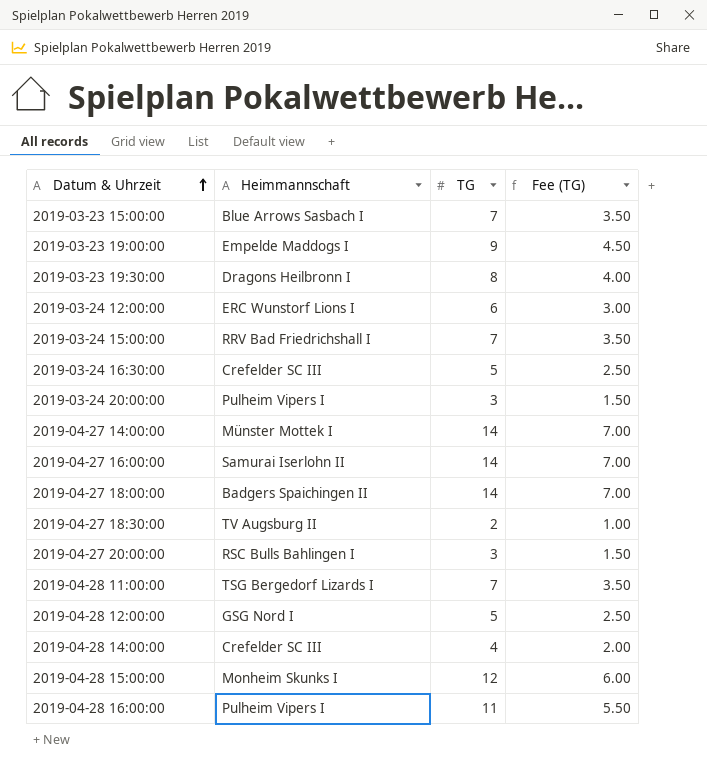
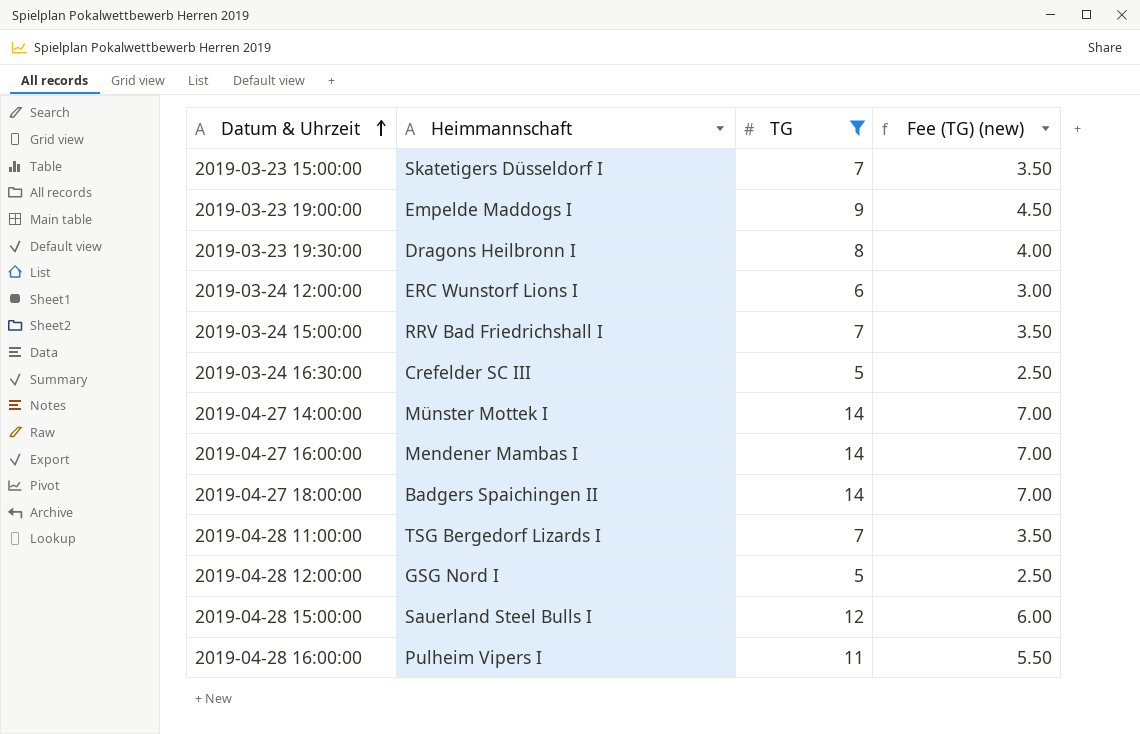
filter: none -> TG >= 5
column name: Fee (TG) -> Fee (TG) (new)
2019-03-23 15:00:00 | Heimmannschaft: Blue Arrows Sasbach I -> Skatetigers Düsseldorf I
2019-04-27 16:00:00 | Heimmannschaft: Samurai Iserlohn II -> Mendener Mambas I
2019-04-28 15:00:00 | Heimmannschaft: Monheim Skunks I -> Sauerland Steel Bulls I

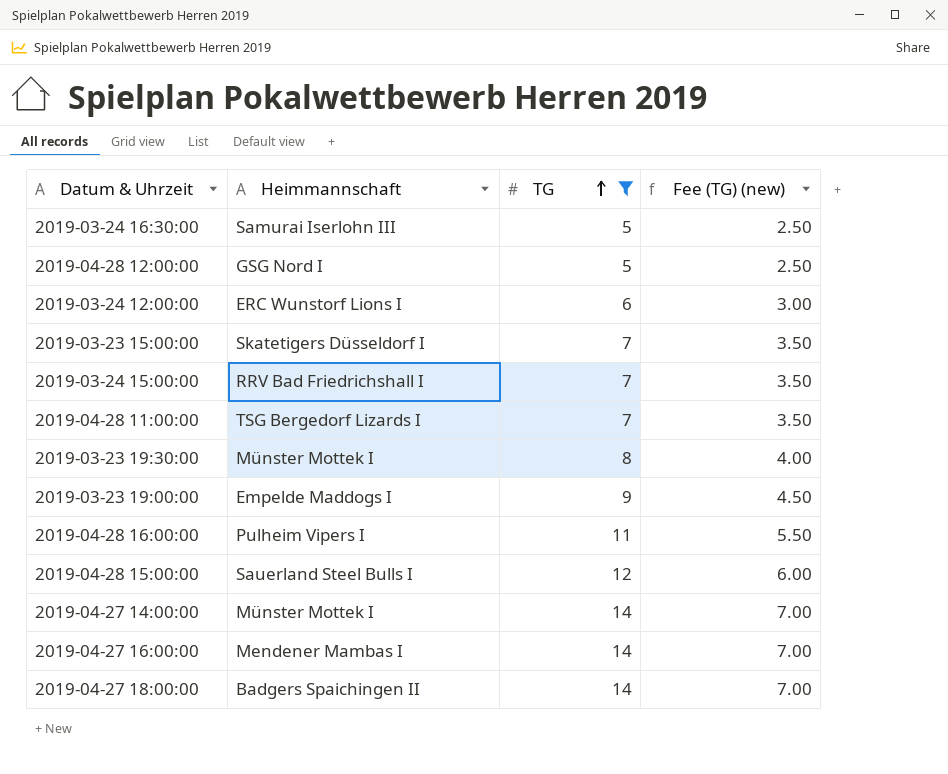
row order: Datum & Uhrzeit ascending -> TG ascending
2019-03-24 16:30:00 | Heimmannschaft: Crefelder SC III -> Samurai Iserlohn III
2019-03-23 19:30:00 | Heimmannschaft: Dragons Heilbronn I -> Münster Mottek I

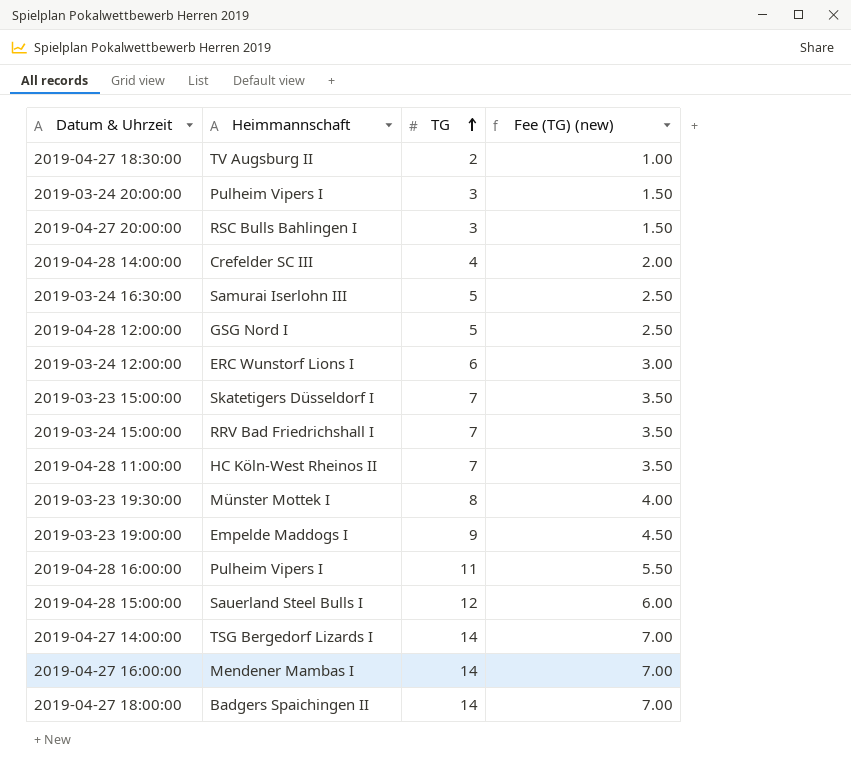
filter: TG >= 5 -> none
2019-04-28 11:00:00 | Heimmannschaft: TSG Bergedorf Lizards I -> HC Köln-West Rheinos II
2019-04-27 14:00:00 | Heimmannschaft: Münster Mottek I -> TSG Bergedorf Lizards I

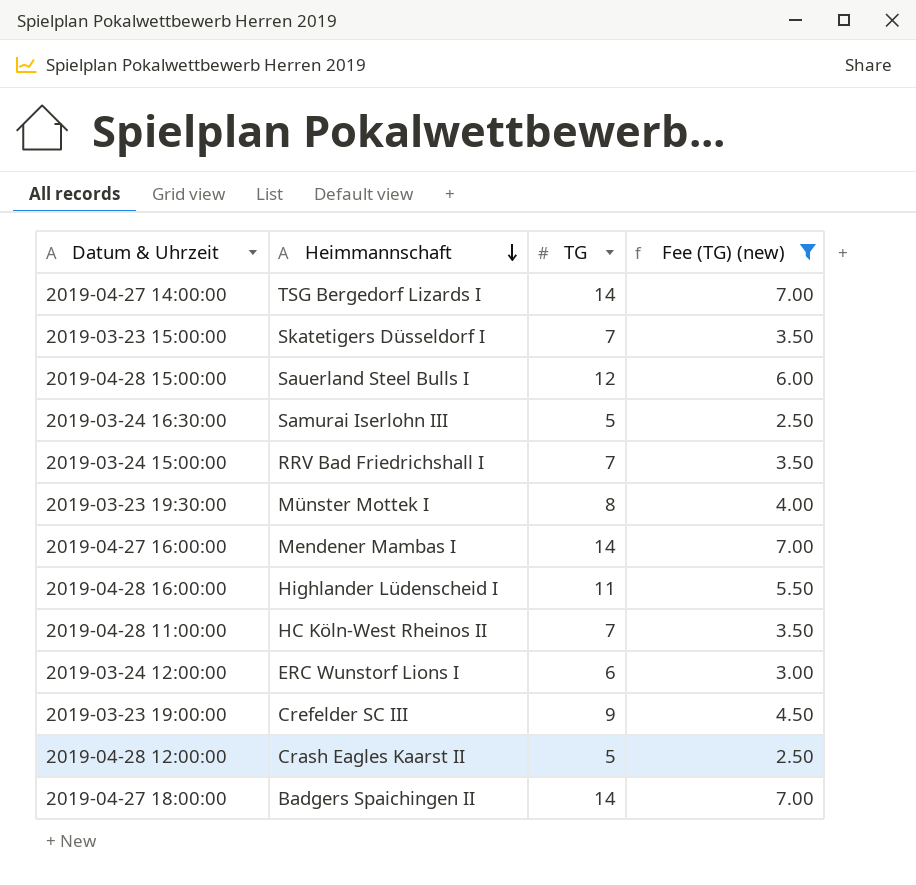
filter: none -> Fee (TG) (new) >= 2.50
row order: TG ascending -> Heimmannschaft descending
2019-04-28 16:00:00 | Heimmannschaft: Pulheim Vipers I -> Highlander Lüdenscheid I
2019-03-23 19:00:00 | Heimmannschaft: Empelde Maddogs I -> Crefelder SC III
2019-04-28 12:00:00 | Heimmannschaft: GSG Nord I -> Crash Eagles Kaarst II

